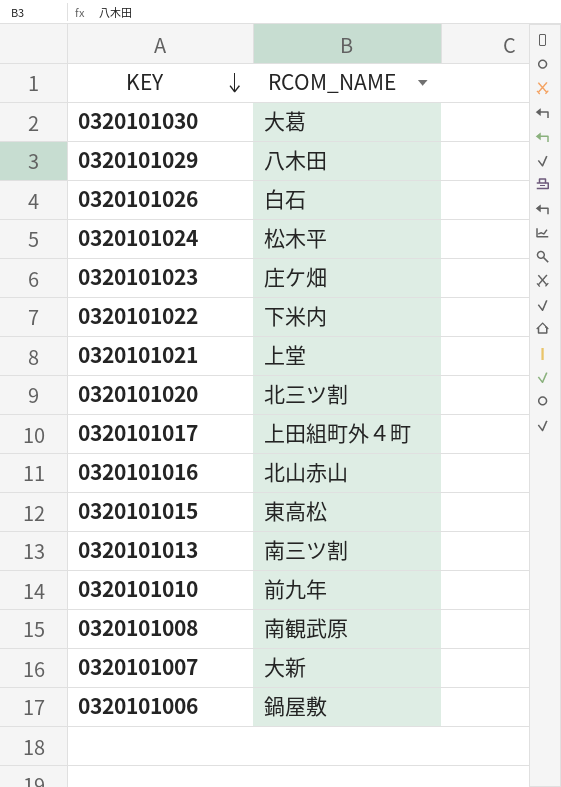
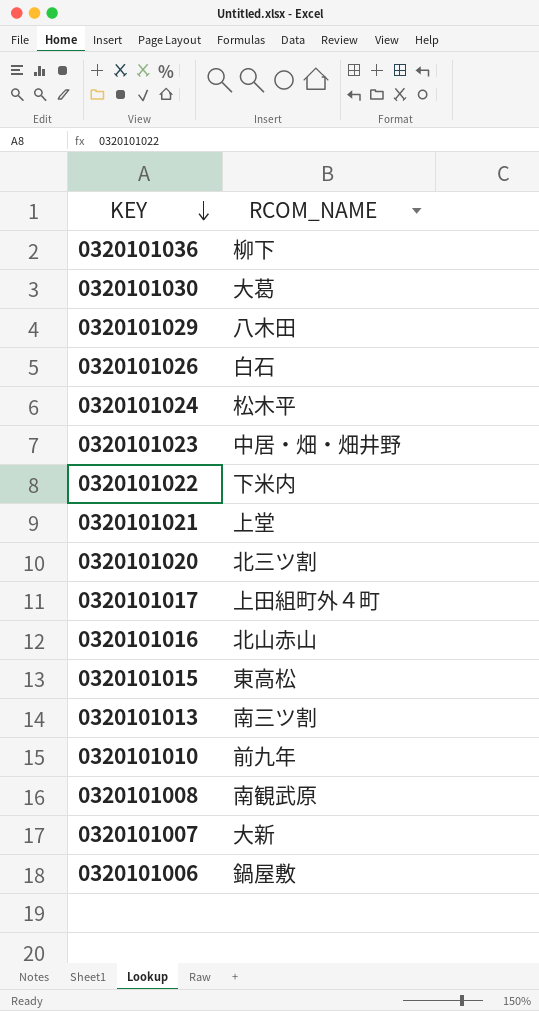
row 0320101036: none -> 柳下
0320101023 | RCOM_NAME: 庄ケ畑 -> 中居・畑・畑井野

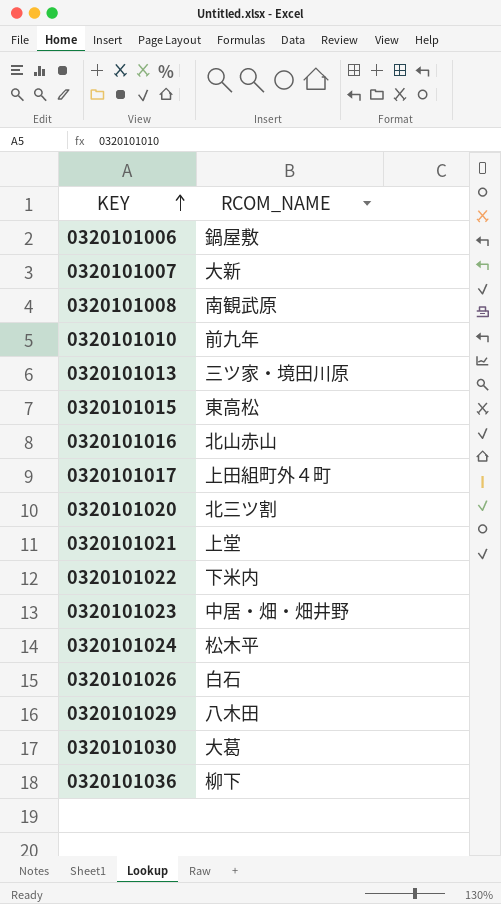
row order: KEY descending -> KEY ascending
0320101013 | RCOM_NAME: 南三ツ割 -> 三ツ家・境田川原

